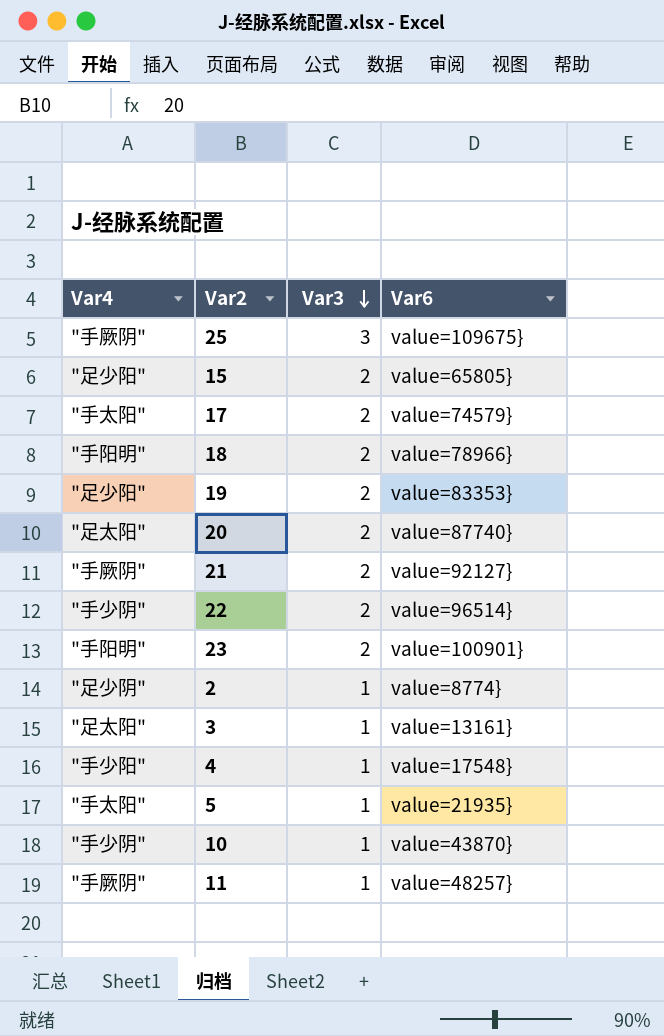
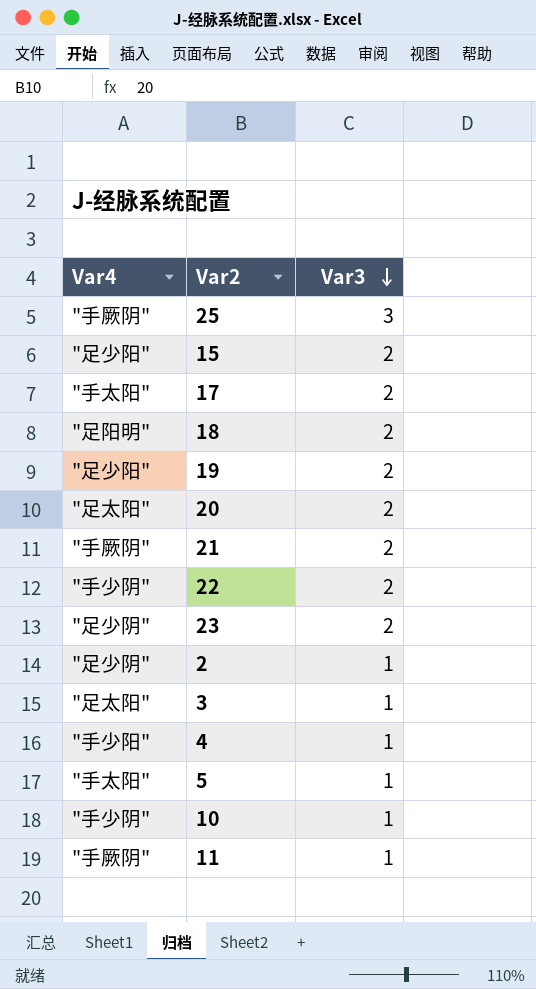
column Var6 | position: 4 -> none
18 | Var4: "手阳明" -> "足阳明"
23 | Var4: "手阳明" -> "足少阴"

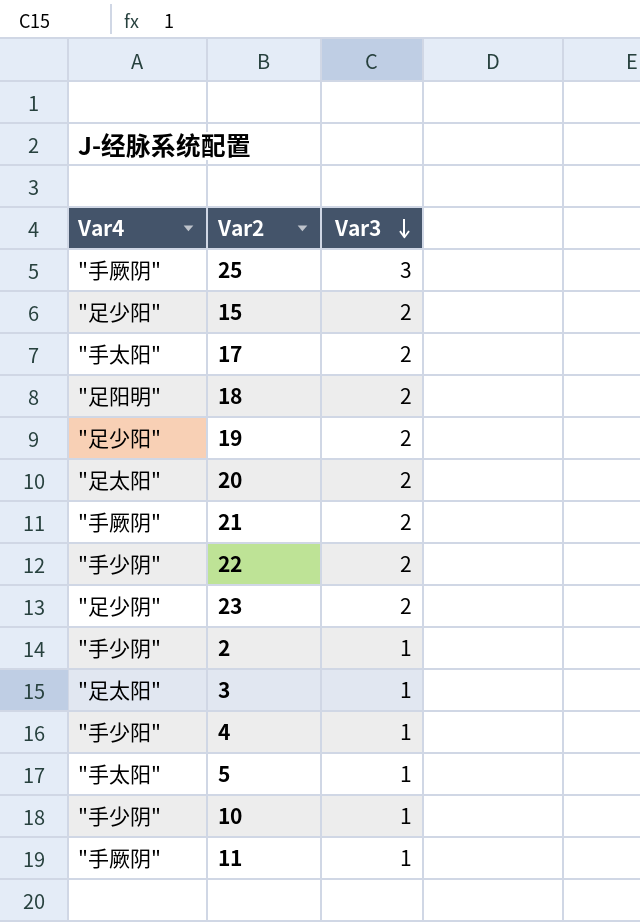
2 | Var4: "足少阴" -> "手少阴"

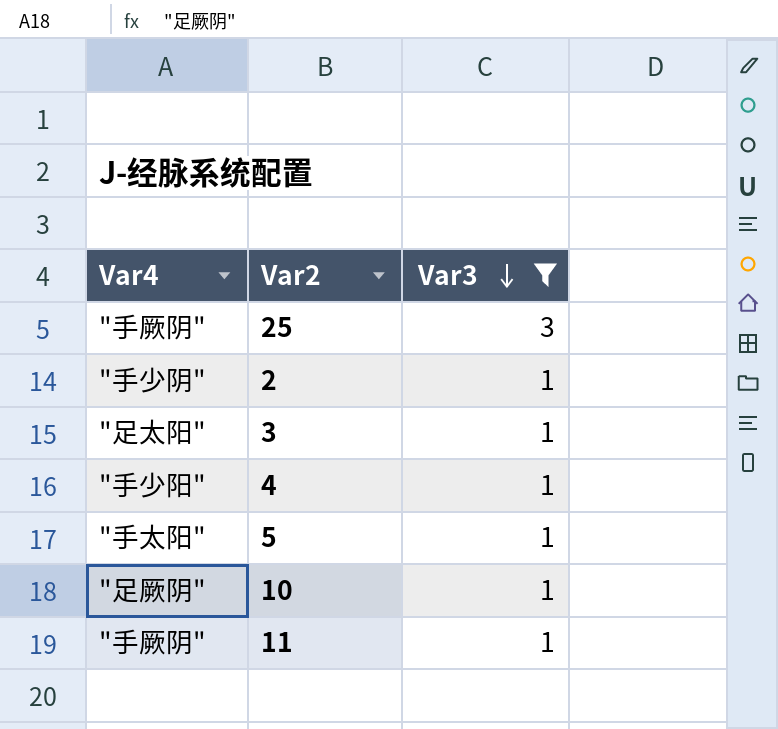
filter: none -> Var3 != 2
10 | Var4: "手少阴" -> "足厥阴"

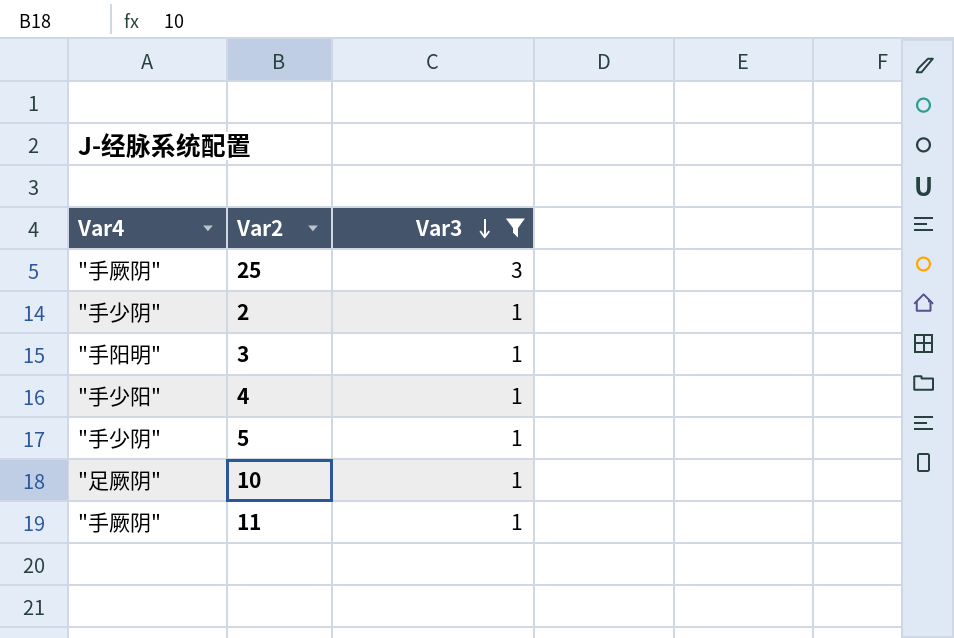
3 | Var4: "足太阳" -> "手阳明"
5 | Var4: "手太阳" -> "手少阴"

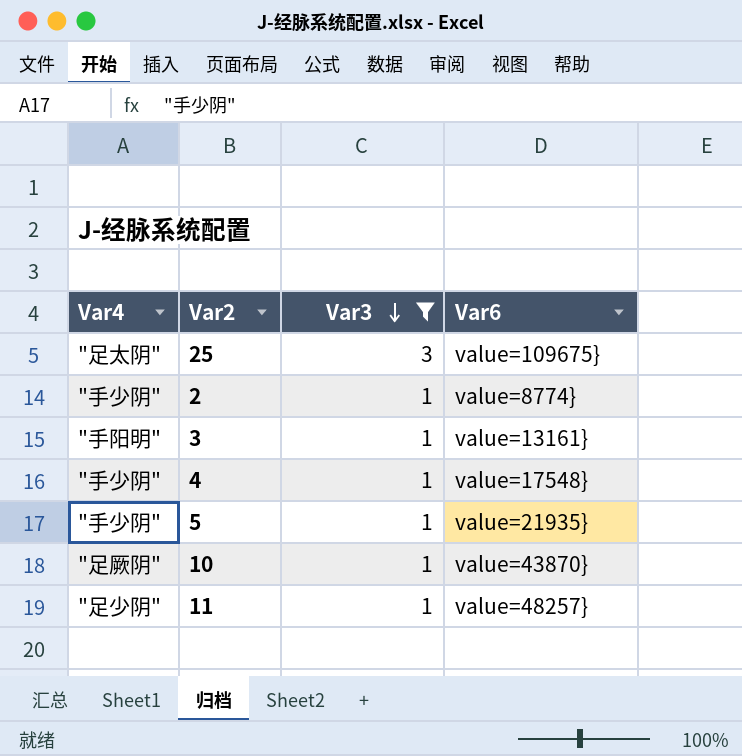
column Var6 | position: none -> 4
25 | Var4: "手厥阴" -> "足太阴"
4 | Var4: "手少阳" -> "手少阴"
11 | Var4: "手厥阴" -> "足少阴"

